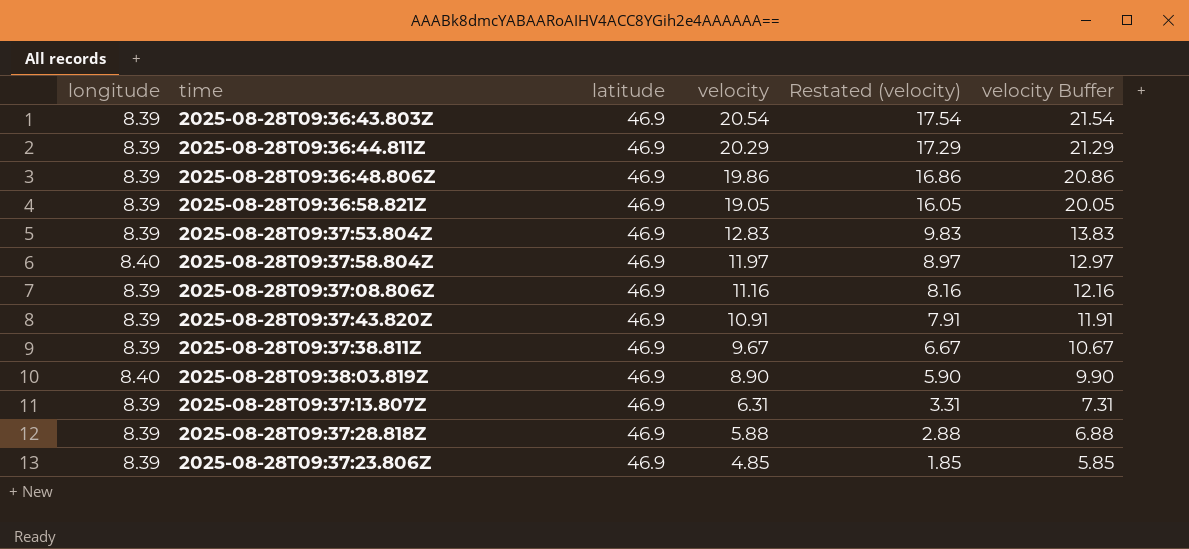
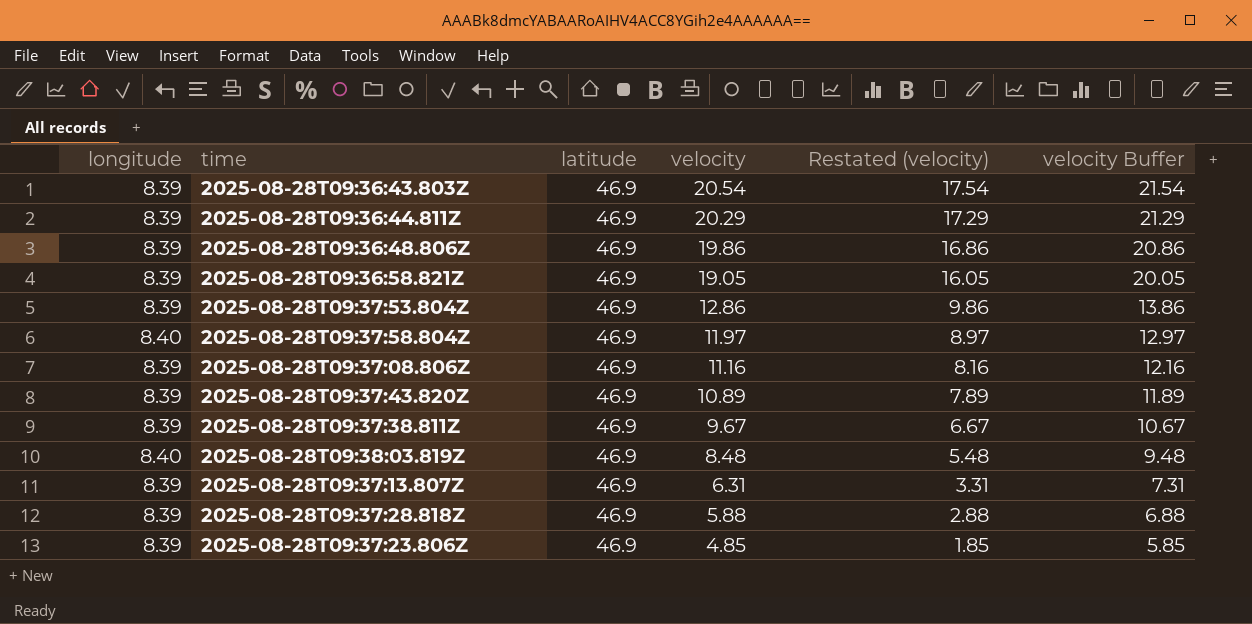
2025-08-28T09:37:53.804Z | velocity: 12.83 -> 12.86
2025-08-28T09:37:53.804Z | Restated (velocity): 9.83 -> 9.86
2025-08-28T09:37:53.804Z | velocity Buffer: 13.83 -> 13.86
2025-08-28T09:37:43.820Z | velocity: 10.91 -> 10.89
2025-08-28T09:37:43.820Z | Restated (velocity): 7.91 -> 7.89
2025-08-28T09:37:43.820Z | velocity Buffer: 11.91 -> 11.89
2025-08-28T09:38:03.819Z | velocity: 8.90 -> 8.48
2025-08-28T09:38:03.819Z | Restated (velocity): 5.90 -> 5.48
2025-08-28T09:38:03.819Z | velocity Buffer: 9.90 -> 9.48

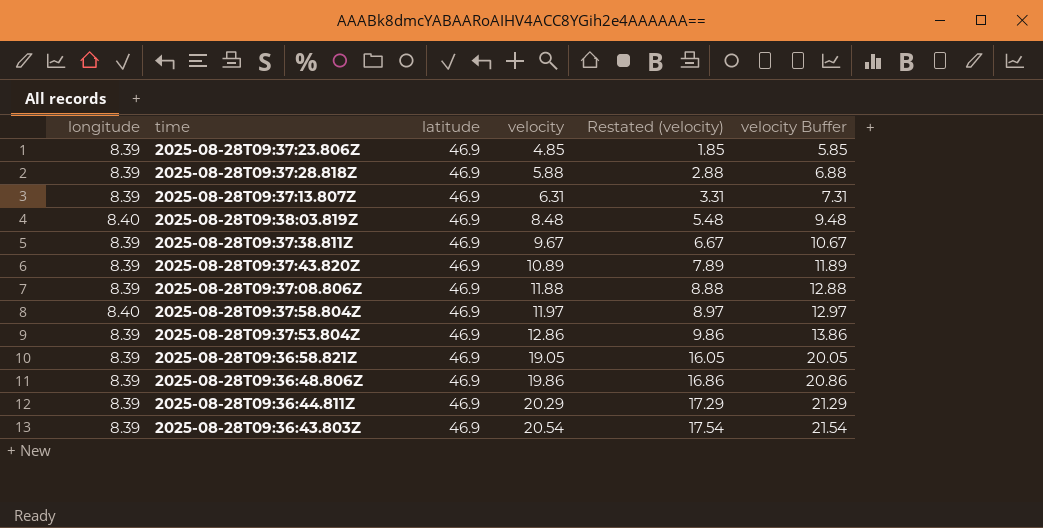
row order: velocity descending -> velocity ascending
2025-08-28T09:37:08.806Z | velocity: 11.16 -> 11.88
2025-08-28T09:37:08.806Z | Restated (velocity): 8.16 -> 8.88
2025-08-28T09:37:08.806Z | velocity Buffer: 12.16 -> 12.88

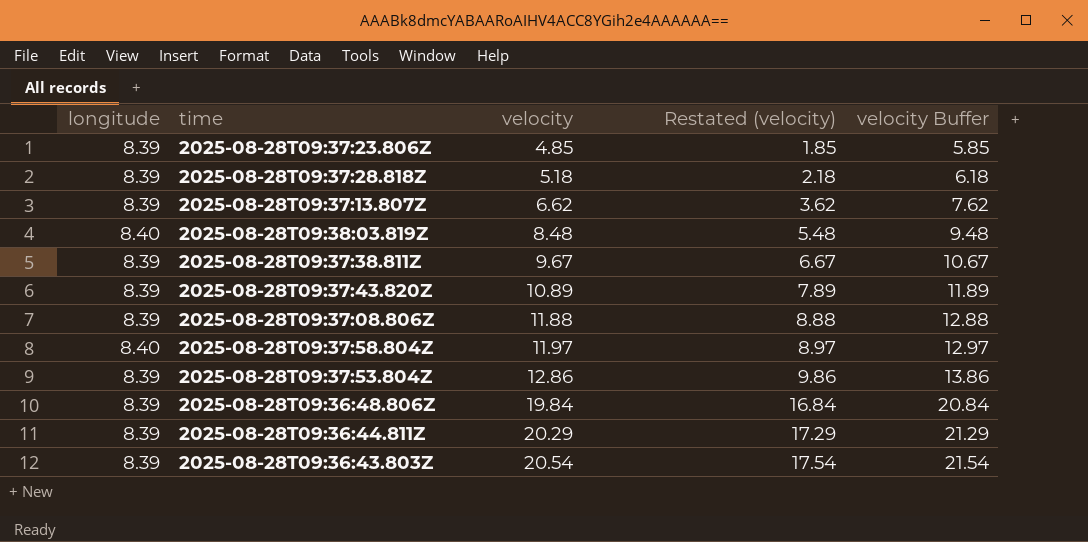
column latitude | position: 3 -> none
row 2025-08-28T09:36:58.821Z: 8.39 | 46.9 | 19.05 | 16.05 | 20.05 -> none
2025-08-28T09:37:28.818Z | velocity: 5.88 -> 5.18
2025-08-28T09:37:28.818Z | Restated (velocity): 2.88 -> 2.18
2025-08-28T09:37:28.818Z | velocity Buffer: 6.88 -> 6.18
2025-08-28T09:37:13.807Z | velocity: 6.31 -> 6.62
2025-08-28T09:37:13.807Z | Restated (velocity): 3.31 -> 3.62
2025-08-28T09:37:13.807Z | velocity Buffer: 7.31 -> 7.62
2025-08-28T09:36:48.806Z | velocity: 19.86 -> 19.84
2025-08-28T09:36:48.806Z | Restated (velocity): 16.86 -> 16.84
2025-08-28T09:36:48.806Z | velocity Buffer: 20.86 -> 20.84

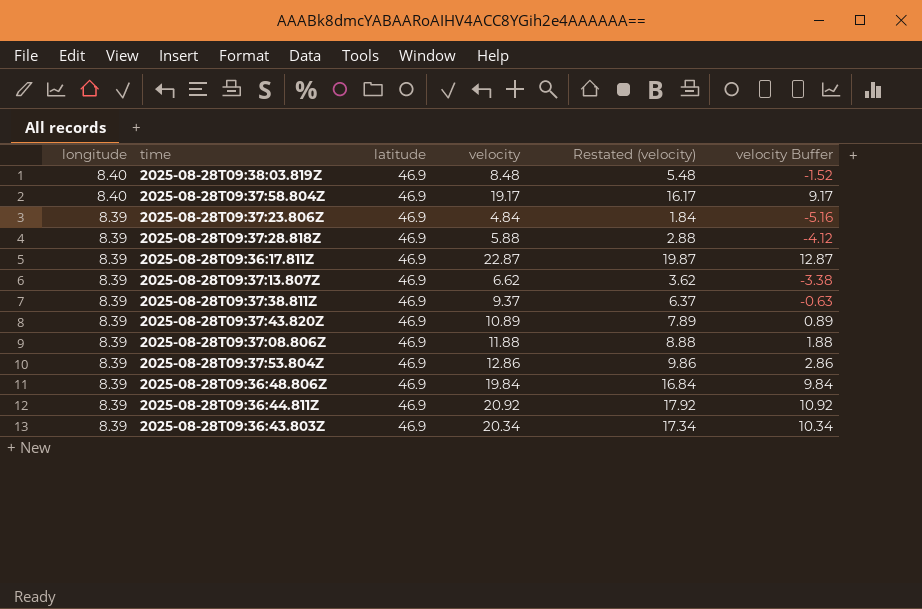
row order: velocity ascending -> longitude descending
column latitude | position: none -> 3
column velocity Buffer | formula: [velocity] + 1 -> [velocity] - 10
2025-08-28T09:37:58.804Z | velocity: 11.97 -> 19.17
2025-08-28T09:37:58.804Z | Restated (velocity): 8.97 -> 16.17
2025-08-28T09:37:23.806Z | velocity: 4.85 -> 4.84
2025-08-28T09:37:23.806Z | Restated (velocity): 1.85 -> 1.84
2025-08-28T09:37:28.818Z | velocity: 5.18 -> 5.88
2025-08-28T09:37:28.818Z | Restated (velocity): 2.18 -> 2.88
row 2025-08-28T09:36:17.811Z: none -> 8.39 | 46.9 | 22.87 | 19.87 | 12.87
2025-08-28T09:37:38.811Z | velocity: 9.67 -> 9.37
2025-08-28T09:37:38.811Z | Restated (velocity): 6.67 -> 6.37
2025-08-28T09:36:44.811Z | velocity: 20.29 -> 20.92
2025-08-28T09:36:44.811Z | Restated (velocity): 17.29 -> 17.92
2025-08-28T09:36:43.803Z | velocity: 20.54 -> 20.34
2025-08-28T09:36:43.803Z | Restated (velocity): 17.54 -> 17.34

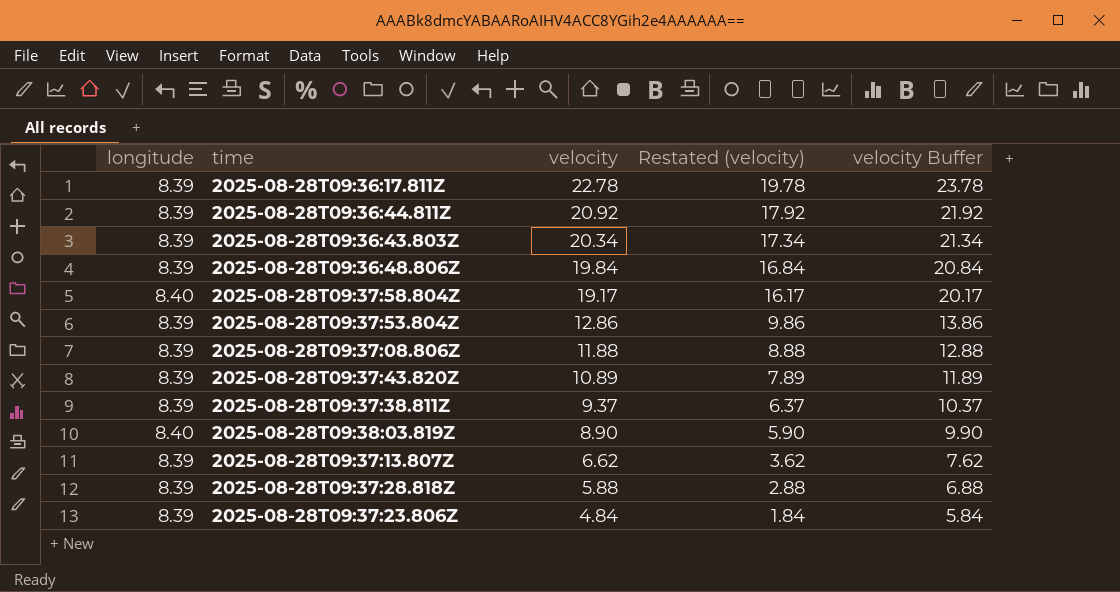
row order: longitude descending -> velocity descending
column latitude | position: 3 -> none
column velocity Buffer | formula: [velocity] - 10 -> [velocity] + 1
2025-08-28T09:36:17.811Z | velocity: 22.87 -> 22.78
2025-08-28T09:36:17.811Z | Restated (velocity): 19.87 -> 19.78
2025-08-28T09:38:03.819Z | velocity: 8.48 -> 8.90
2025-08-28T09:38:03.819Z | Restated (velocity): 5.48 -> 5.90

